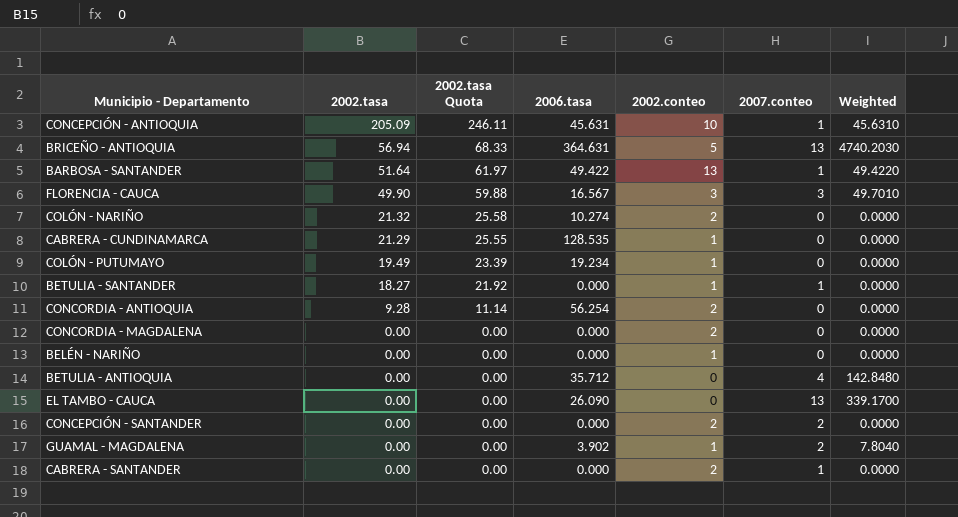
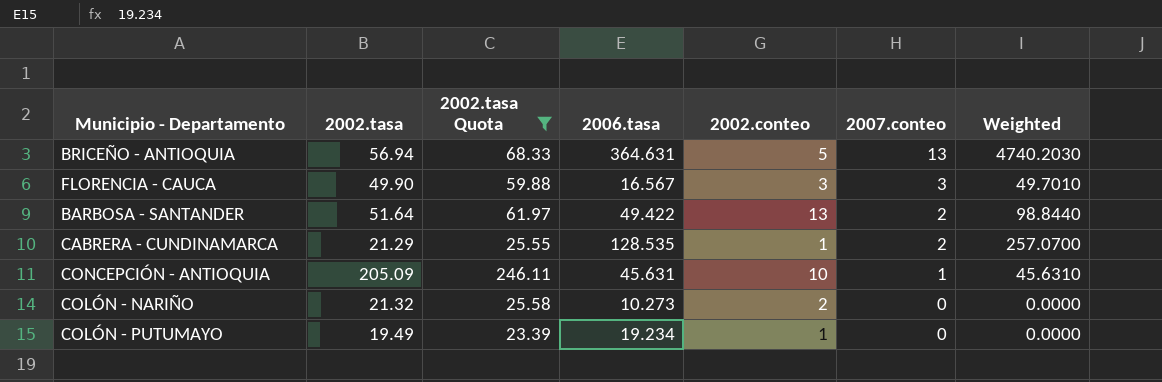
filter: none -> 2002.tasa Quota >= 23.39
row order: 2002.tasa descending -> 2007.conteo descending
BARBOSA - SANTANDER | 2007.conteo: 1 -> 2
BARBOSA - SANTANDER | Weighted: 49.4220 -> 98.8440
CABRERA - CUNDINAMARCA | 2007.conteo: 0 -> 2
CABRERA - CUNDINAMARCA | Weighted: 0.0000 -> 257.0700
COLÓN - NARIÑO | 2006.tasa: 10.274 -> 10.273

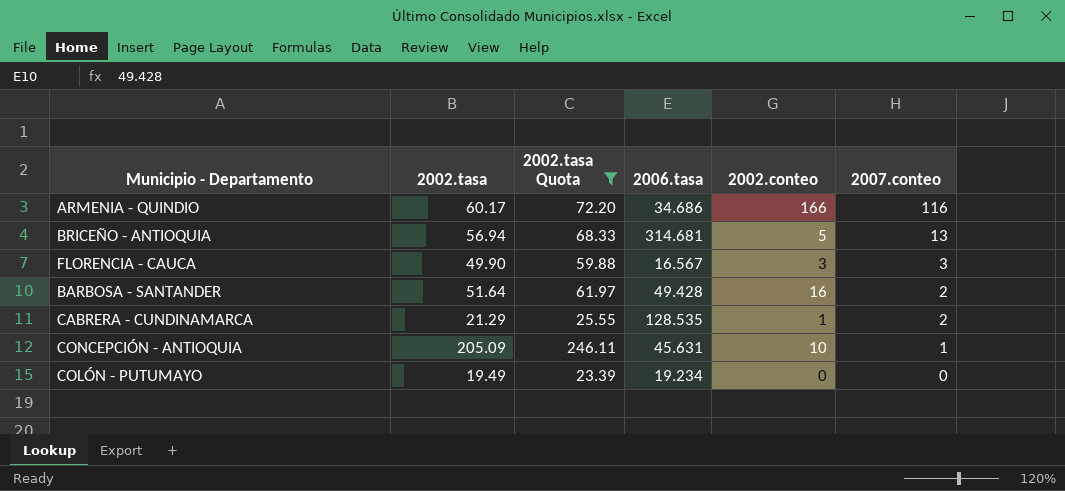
column Weighted | formula: [2006.tasa] * [2007.conteo] -> none
row COLÓN - NARIÑO: 21.32 | 25.58 | 10.273 | 2 | 0 | 0.0000 -> none
row ARMENIA - QUINDIO: none -> 60.17 | 72.20 | 34.686 | 166 | 116
BRICEÑO - ANTIOQUIA | 2006.tasa: 364.631 -> 314.681
BARBOSA - SANTANDER | 2006.tasa: 49.422 -> 49.428
BARBOSA - SANTANDER | 2002.conteo: 13 -> 16
COLÓN - PUTUMAYO | 2002.conteo: 1 -> 0

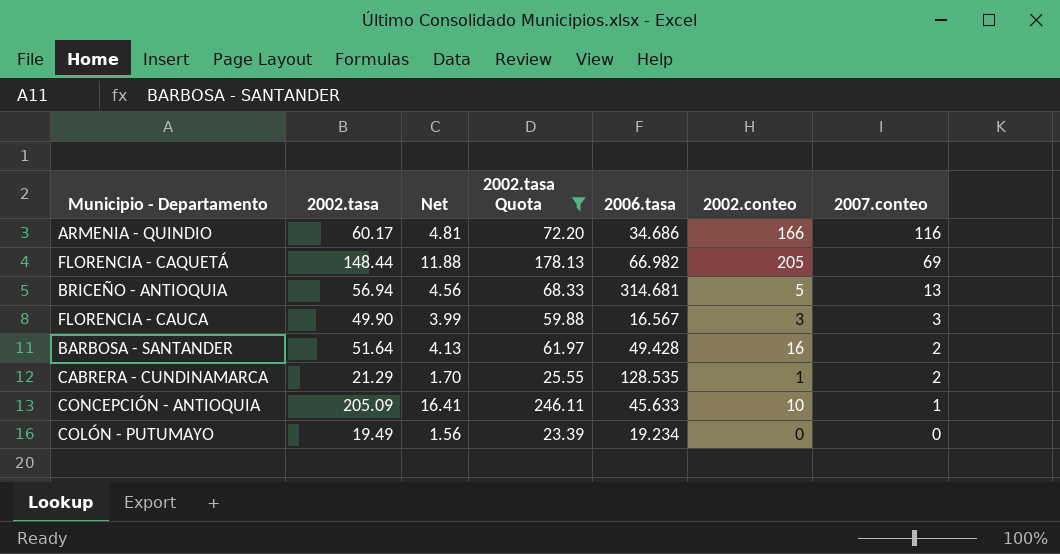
column Net | formula: none -> [2002.tasa] * 0.08
row FLORENCIA - CAQUETÁ: none -> 148.44 | 11.88 | 178.13 | 66.982 | 205 | 69
CONCEPCIÓN - ANTIOQUIA | 2006.tasa: 45.631 -> 45.633

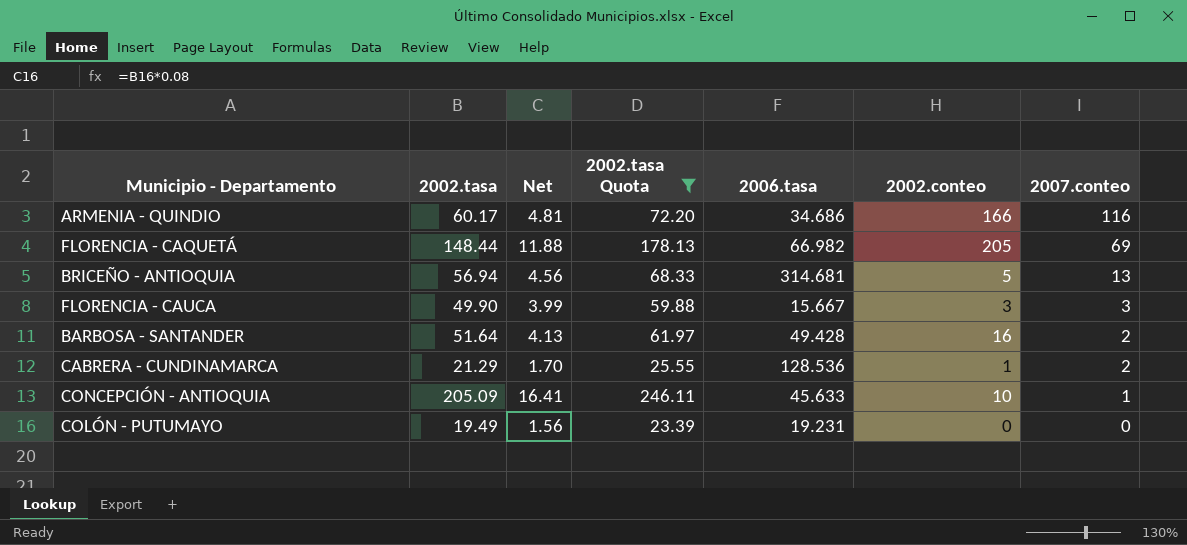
FLORENCIA - CAUCA | 2006.tasa: 16.567 -> 15.667
CABRERA - CUNDINAMARCA | 2006.tasa: 128.535 -> 128.536
COLÓN - PUTUMAYO | 2006.tasa: 19.234 -> 19.231

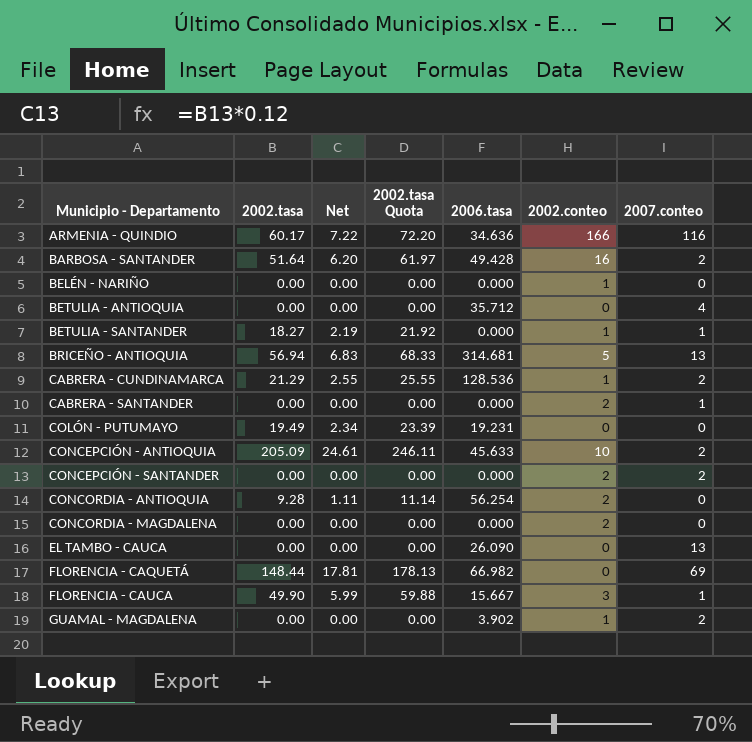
filter: 2002.tasa Quota >= 23.39 -> none
row order: 2007.conteo descending -> Municipio - Departamento ascending
column Net | formula: [2002.tasa] * 0.08 -> [2002.tasa] * 0.12
ARMENIA - QUINDIO | 2006.tasa: 34.686 -> 34.636
CONCEPCIÓN - ANTIOQUIA | 2007.conteo: 1 -> 2
FLORENCIA - CAQUETÁ | 2002.conteo: 205 -> 0
FLORENCIA - CAUCA | 2007.conteo: 3 -> 1

